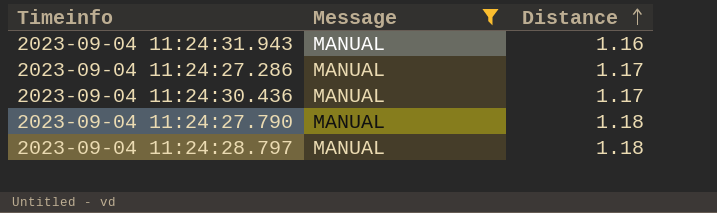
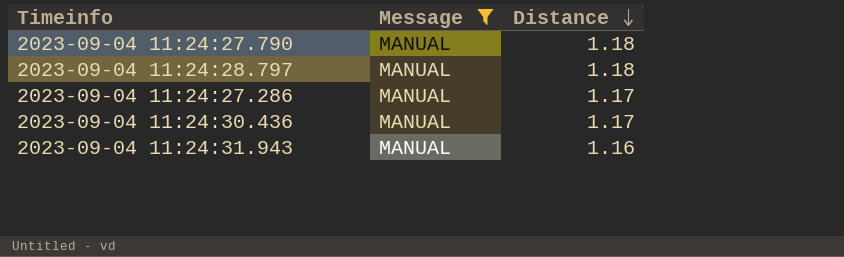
row order: Distance ascending -> Distance descending

